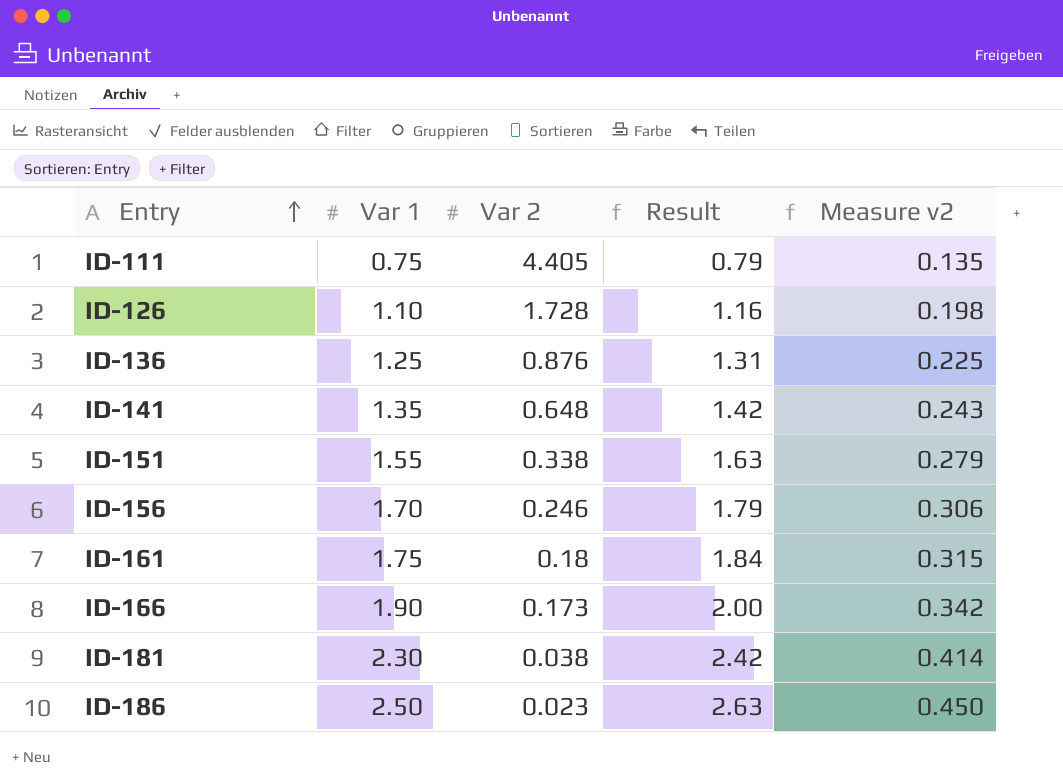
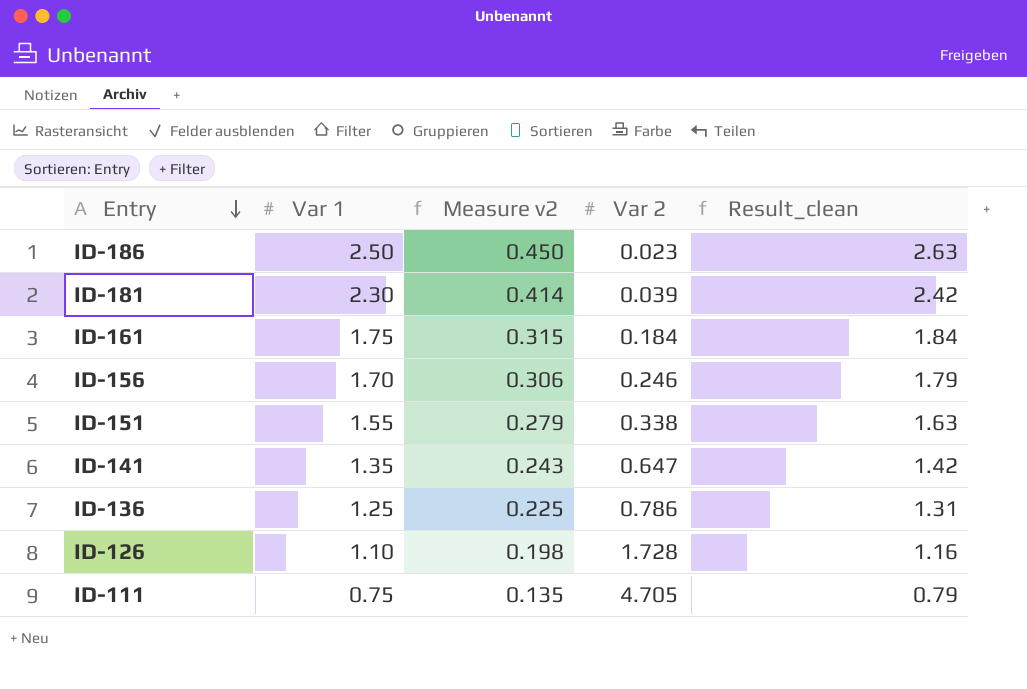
row order: Entry ascending -> Entry descending
column Measure v2 | position: 5 -> 3
column name: Result -> Result_clean
row ID-166: 1.90 | 0.173 | 2.00 | 0.342 -> none
ID-181 | Var 2: 0.038 -> 0.039
ID-161 | Var 2: 0.18 -> 0.184
ID-141 | Var 2: 0.648 -> 0.647
ID-136 | Var 2: 0.876 -> 0.786
ID-111 | Var 2: 4.405 -> 4.705

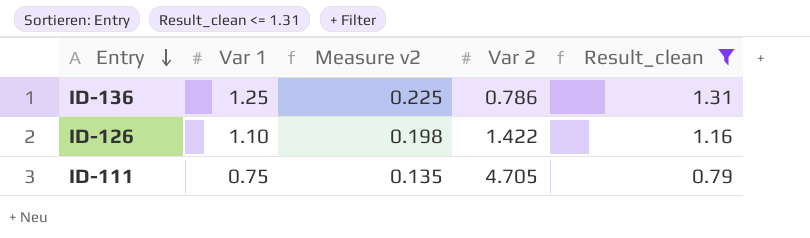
filter: none -> Result_clean <= 1.31
ID-126 | Var 2: 1.728 -> 1.422

